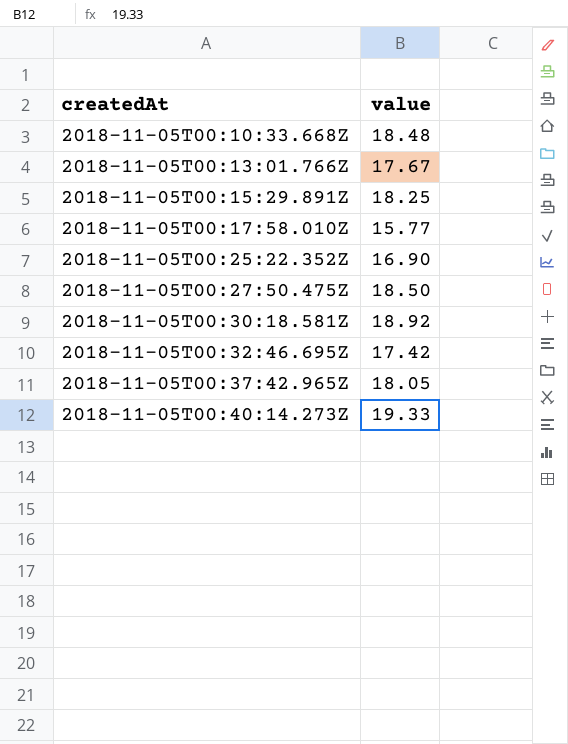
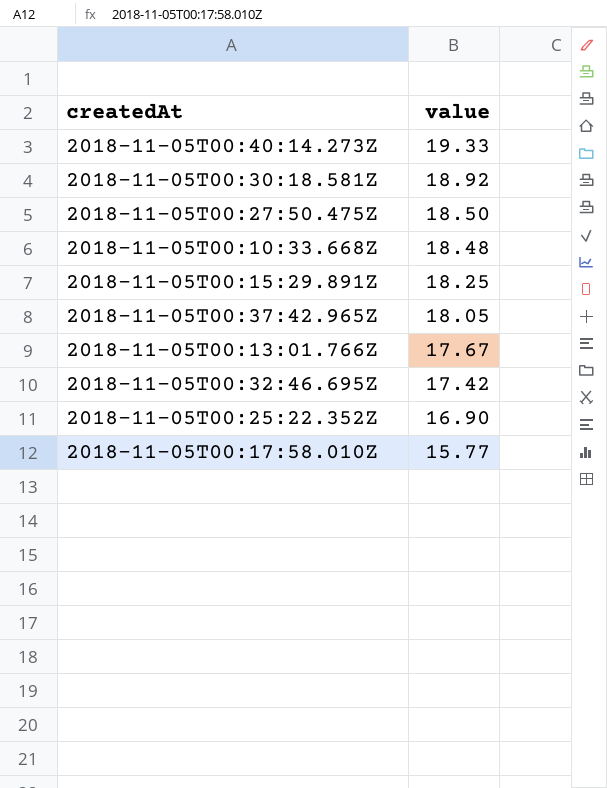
row order: createdAt ascending -> value descending

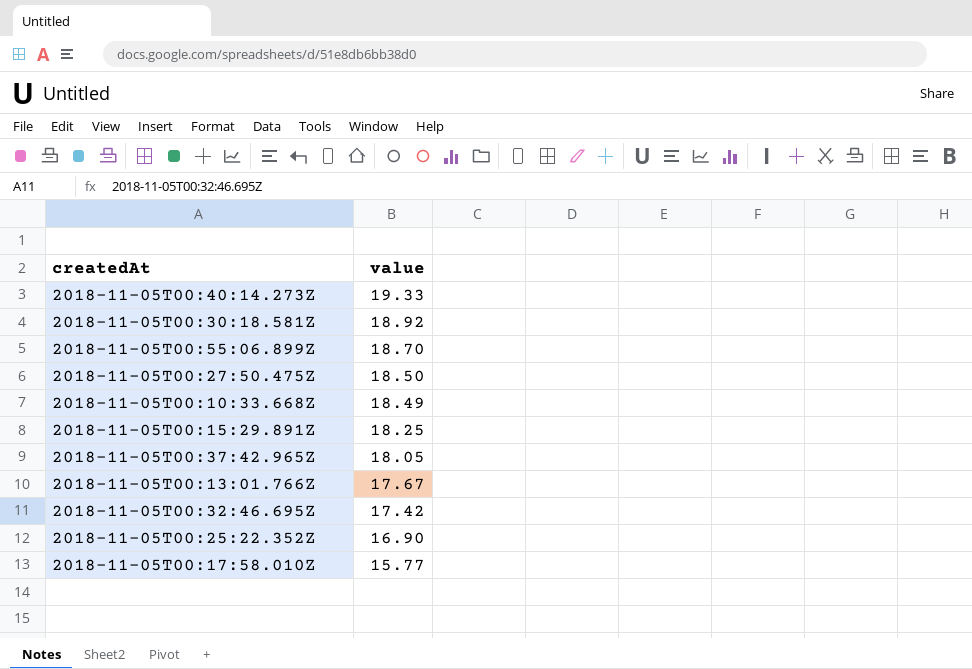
row 2018-11-05T00:55:06.899Z: none -> 18.70
2018-11-05T00:10:33.668Z | value: 18.48 -> 18.49

